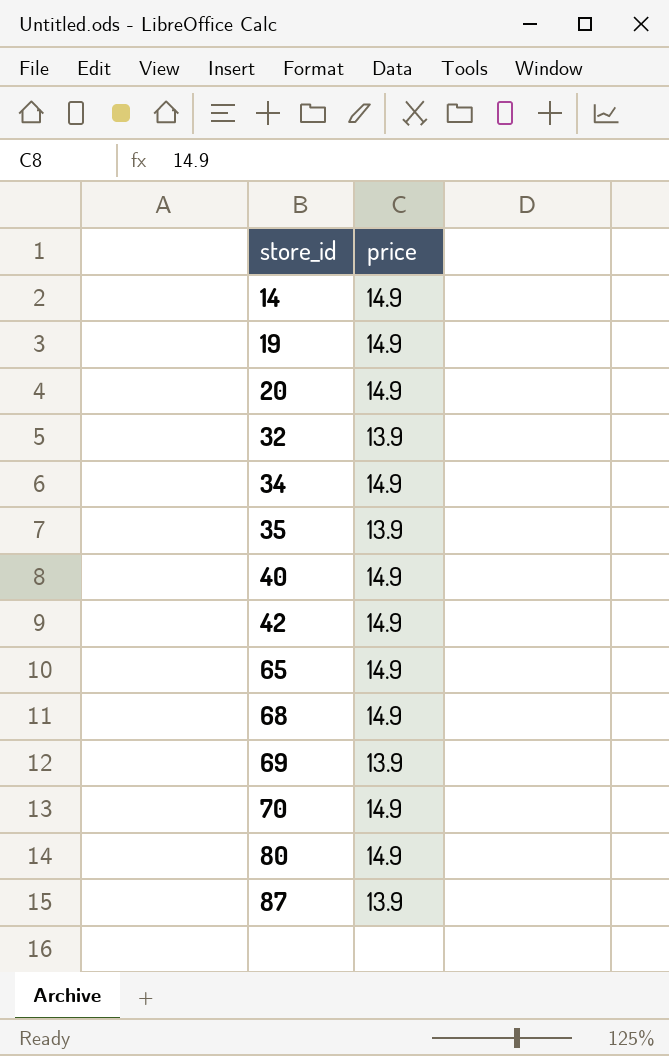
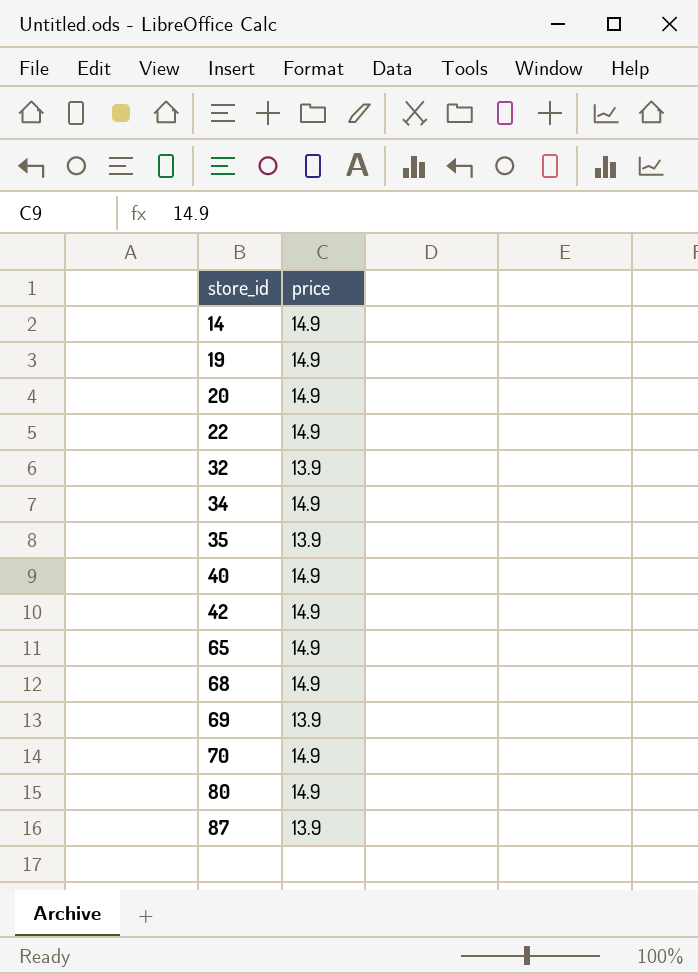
row 22: none -> 14.9

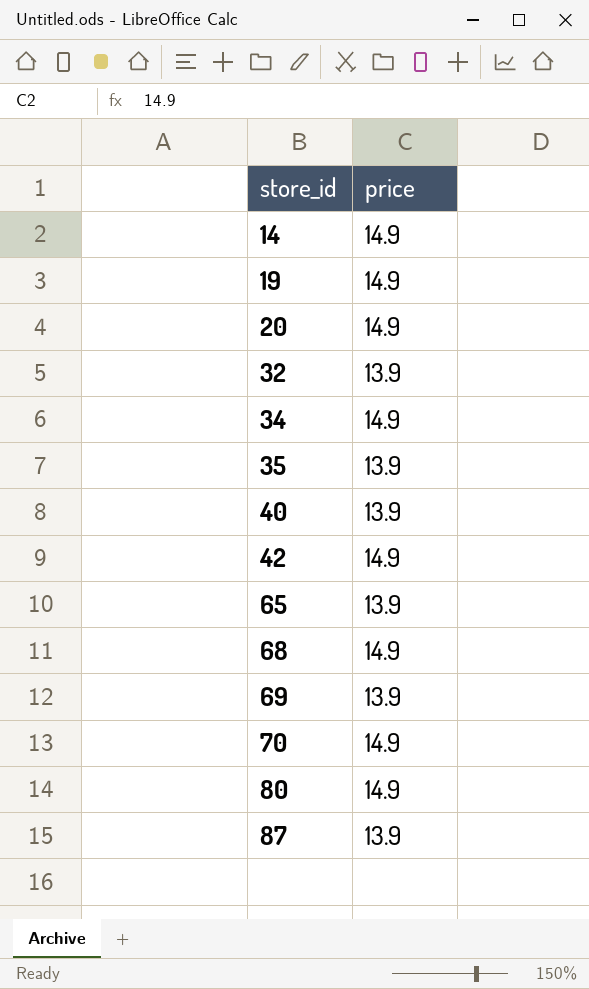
row 22: 14.9 -> none
40 | price: 14.9 -> 13.9
65 | price: 14.9 -> 13.9

